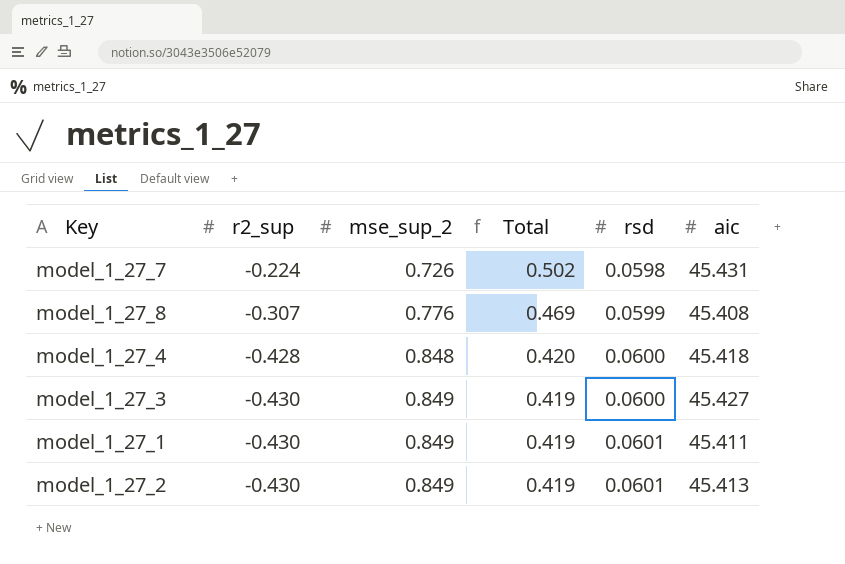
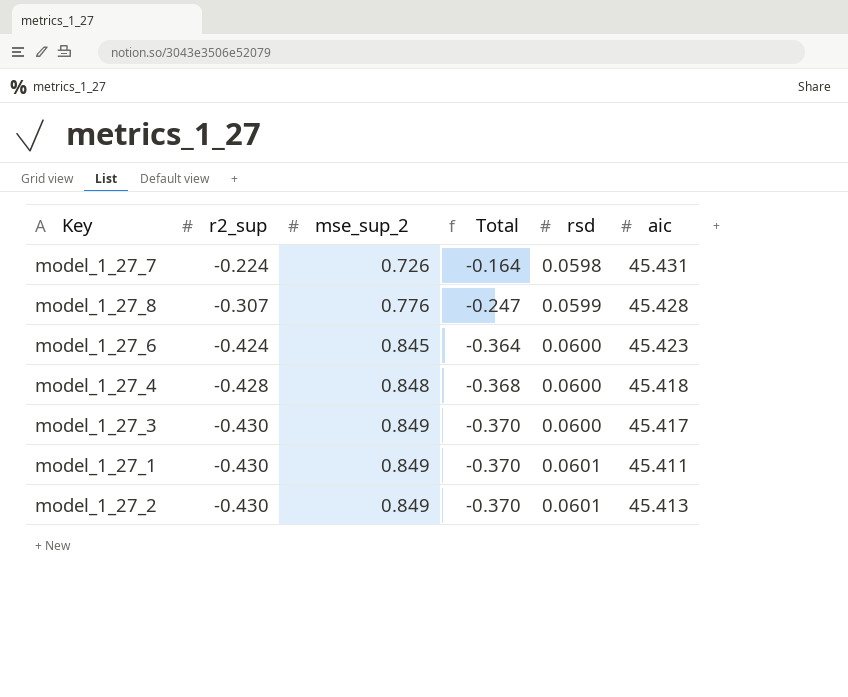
column Total | formula: [r2_sup] + [mse_sup_2] -> [r2_sup] + [rsd]
model_1_27_8 | aic: 45.408 -> 45.428
row model_1_27_6: none -> -0.424 | 0.845 | -0.364 | 0.0600 | 45.423
model_1_27_3 | aic: 45.427 -> 45.417

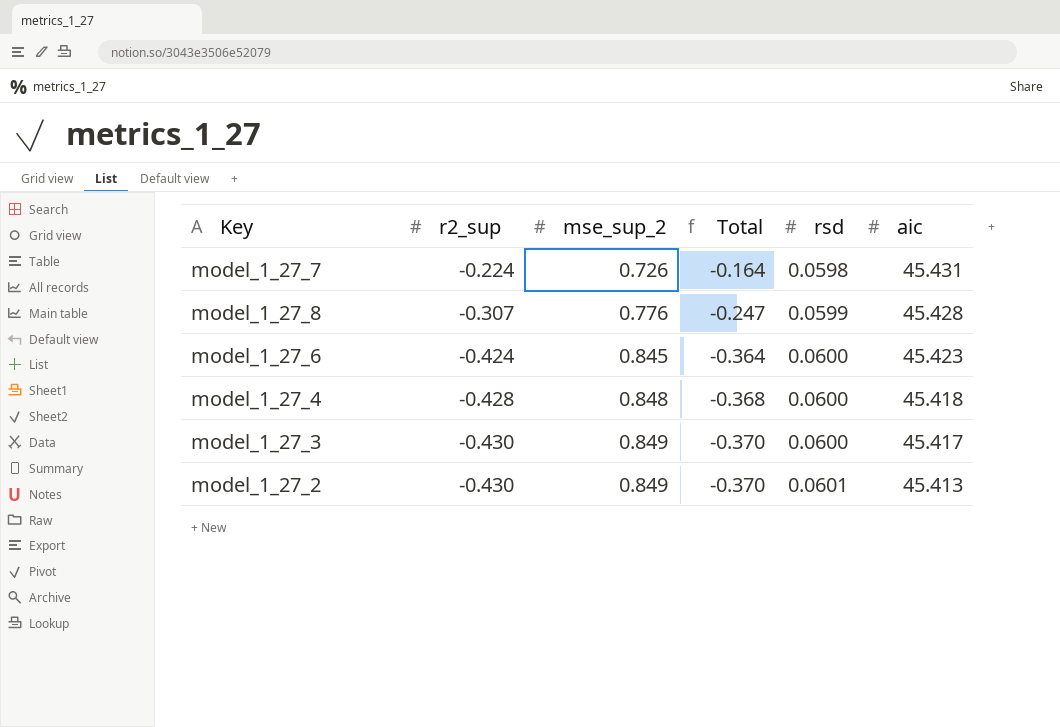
row model_1_27_1: -0.430 | 0.849 | -0.370 | 0.0601 | 45.411 -> none

